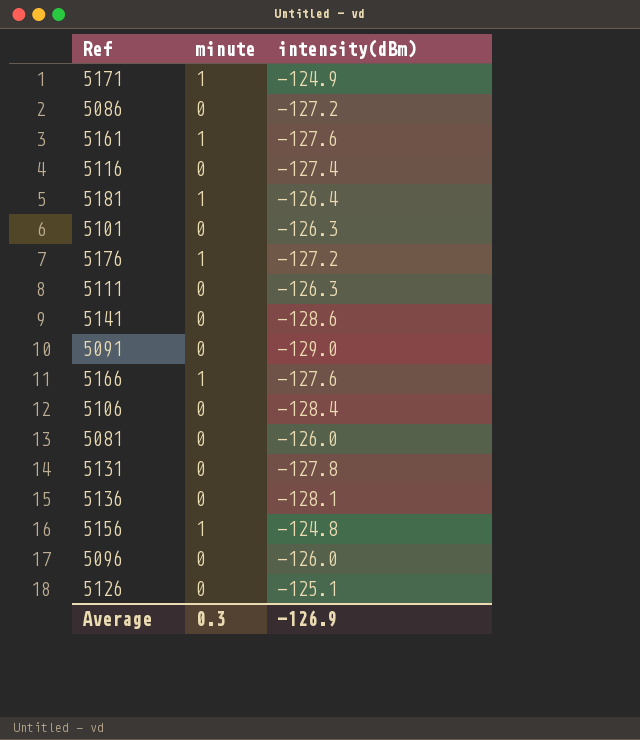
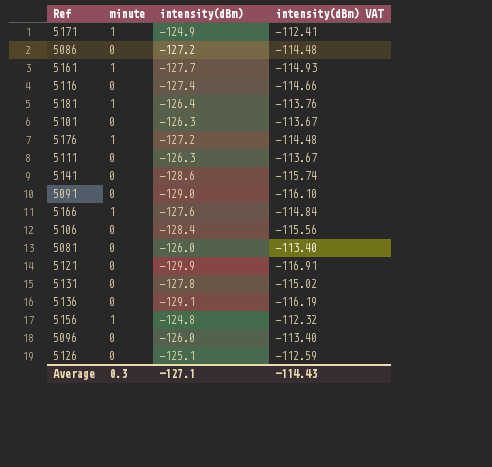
column intensity(dBm) VAT | formula: none -> [intensity(dBm)] * 0.9
5161 | intensity(dBm): -127.6 -> -127.7
row 5121: none -> 0 | -129.9 | -116.91
5136 | intensity(dBm): -128.1 -> -129.1
Average | intensity(dBm): -126.9 -> -127.1

